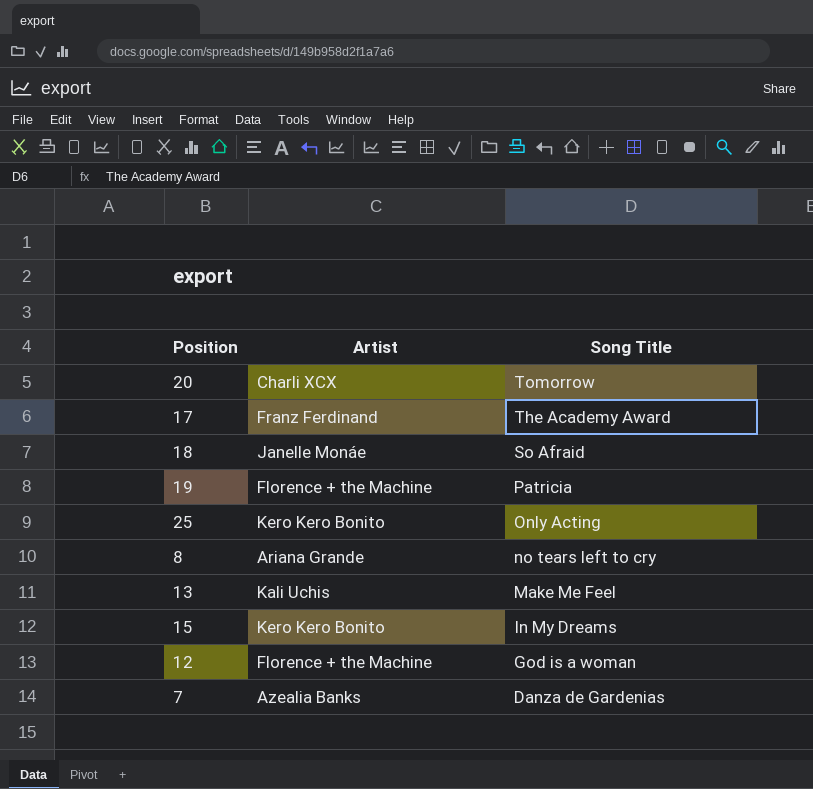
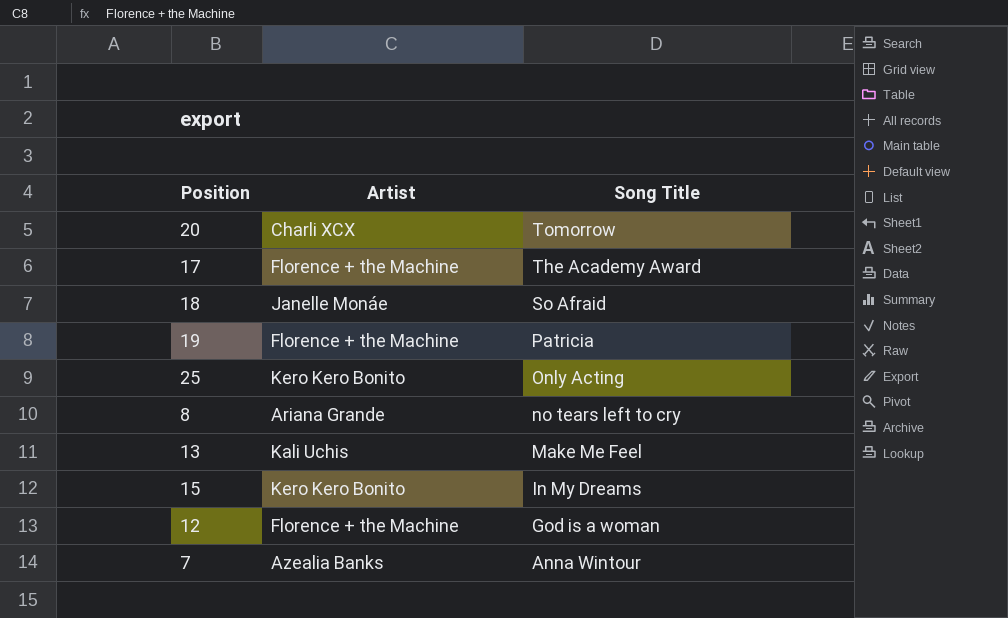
17 | Artist: Franz Ferdinand -> Florence + the Machine
7 | Song Title: Danza de Gardenias -> Anna Wintour

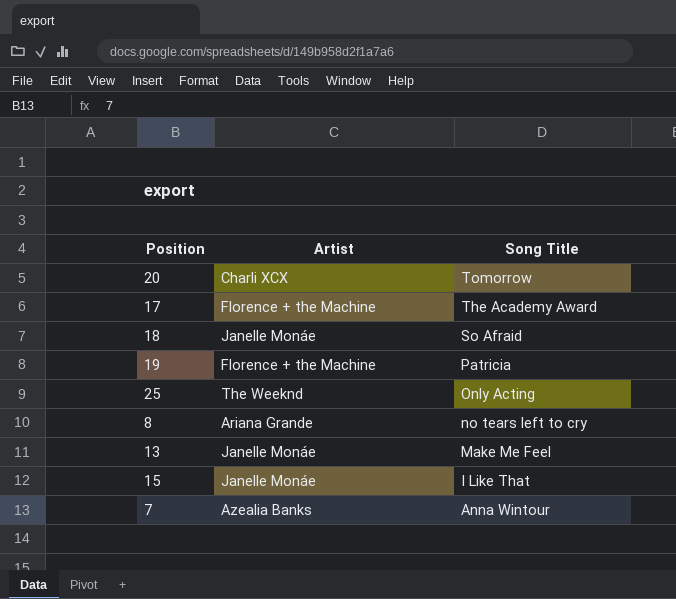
row 12: Florence + the Machine | God is a woman -> none
25 | Artist: Kero Kero Bonito -> The Weeknd
13 | Artist: Kali Uchis -> Janelle Monáe
15 | Artist: Kero Kero Bonito -> Janelle Monáe
15 | Song Title: In My Dreams -> I Like That

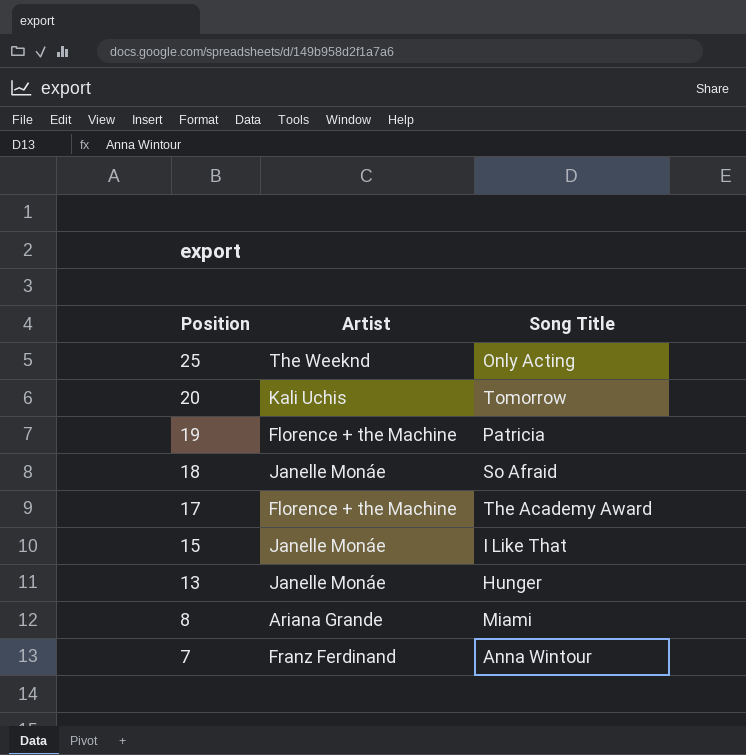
row order: Song Title descending -> Position descending
20 | Artist: Charli XCX -> Kali Uchis
13 | Song Title: Make Me Feel -> Hunger
8 | Song Title: no tears left to cry -> Miami
7 | Artist: Azealia Banks -> Franz Ferdinand

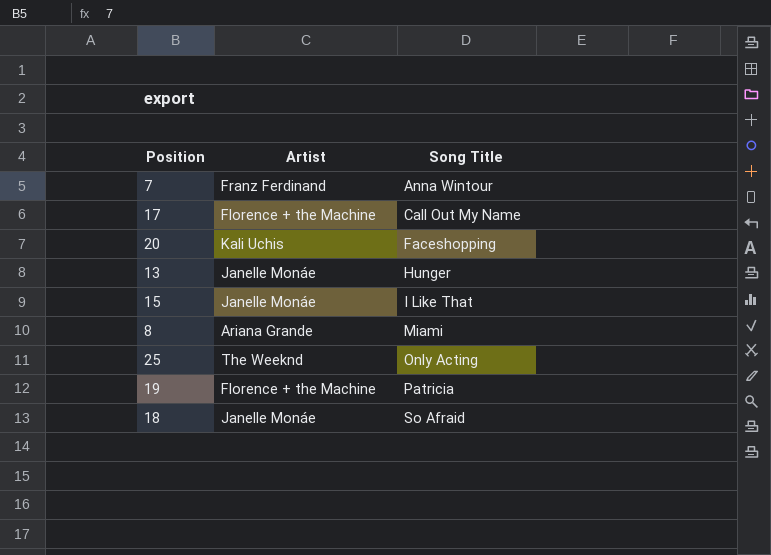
row order: Position descending -> Song Title ascending
17 | Song Title: The Academy Award -> Call Out My Name
20 | Song Title: Tomorrow -> Faceshopping

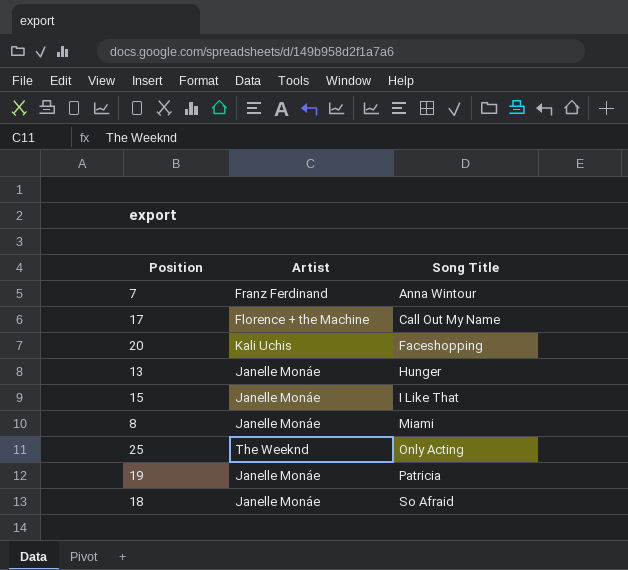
8 | Artist: Ariana Grande -> Janelle Monáe
19 | Artist: Florence + the Machine -> Janelle Monáe

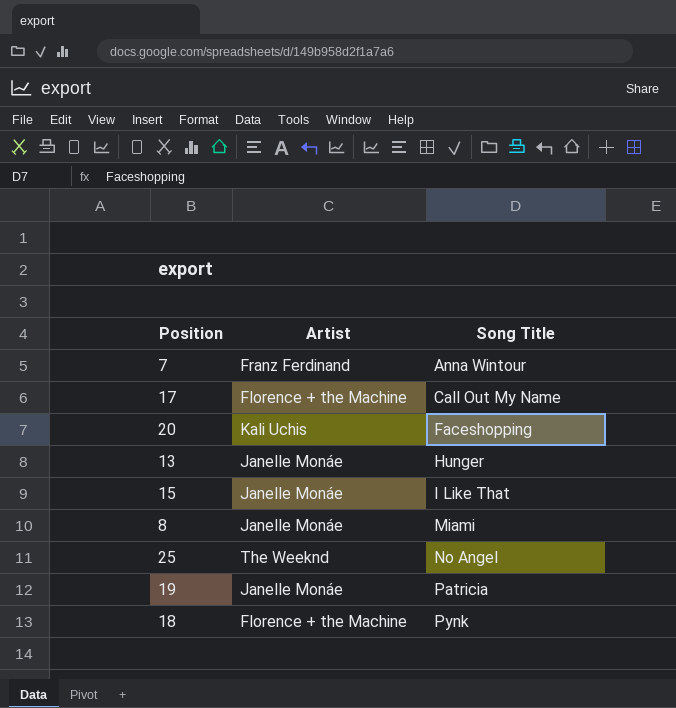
25 | Song Title: Only Acting -> No Angel
18 | Artist: Janelle Monáe -> Florence + the Machine
18 | Song Title: So Afraid -> Pynk

